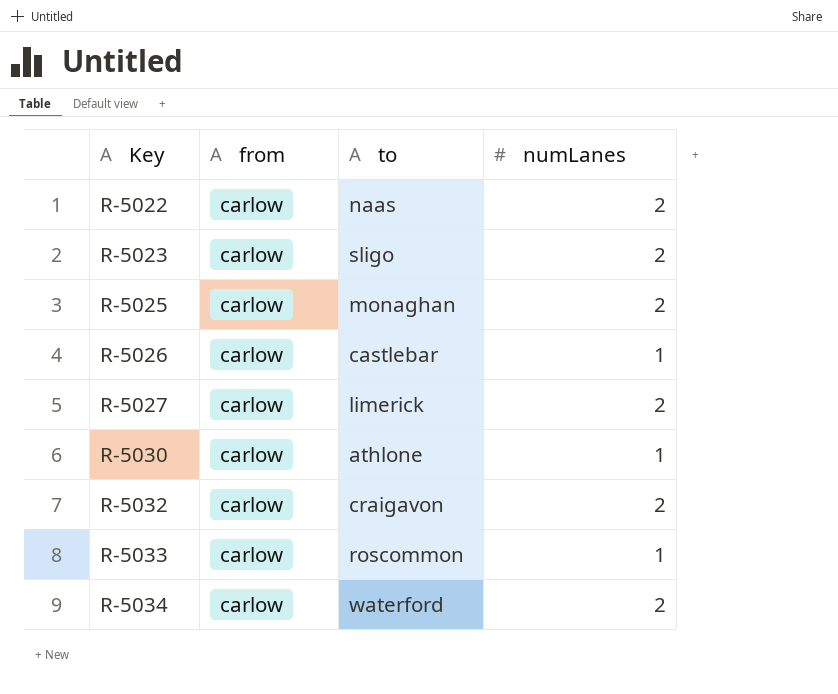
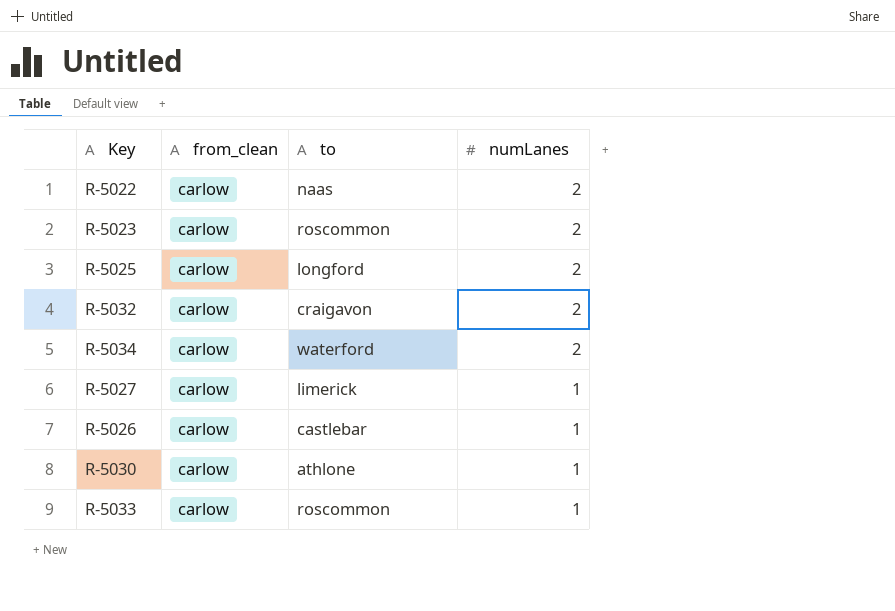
row order: Key ascending -> numLanes descending
column name: from -> from_clean
R-5023 | to: sligo -> roscommon
R-5025 | to: monaghan -> longford
R-5027 | numLanes: 2 -> 1

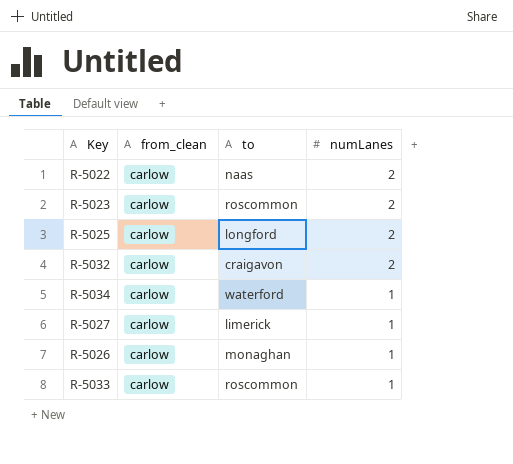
row R-5030: carlow | athlone | 1 -> none
R-5034 | numLanes: 2 -> 1
R-5026 | to: castlebar -> monaghan

